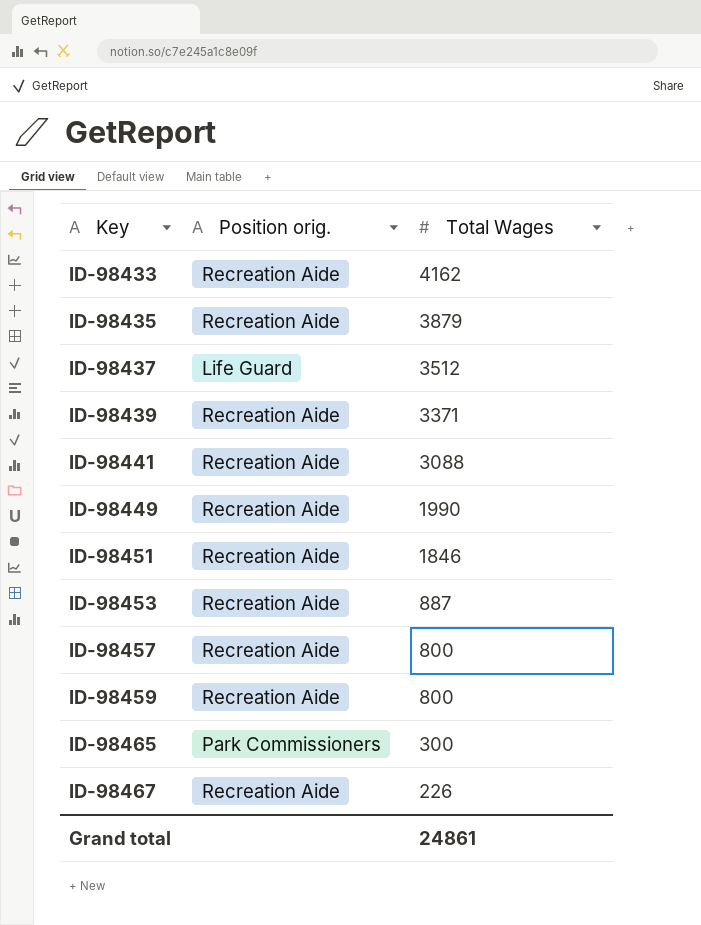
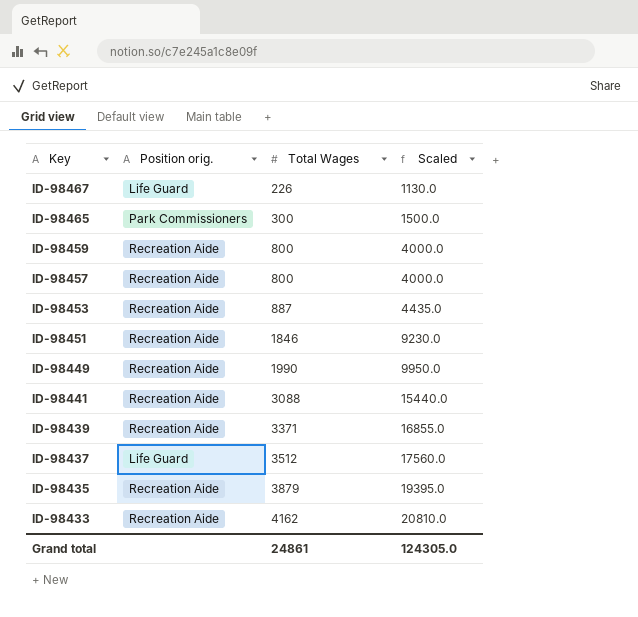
row order: Key ascending -> Key descending
column Scaled | formula: none -> [Total Wages] * 5
ID-98467 | Position orig.: Recreation Aide -> Life Guard

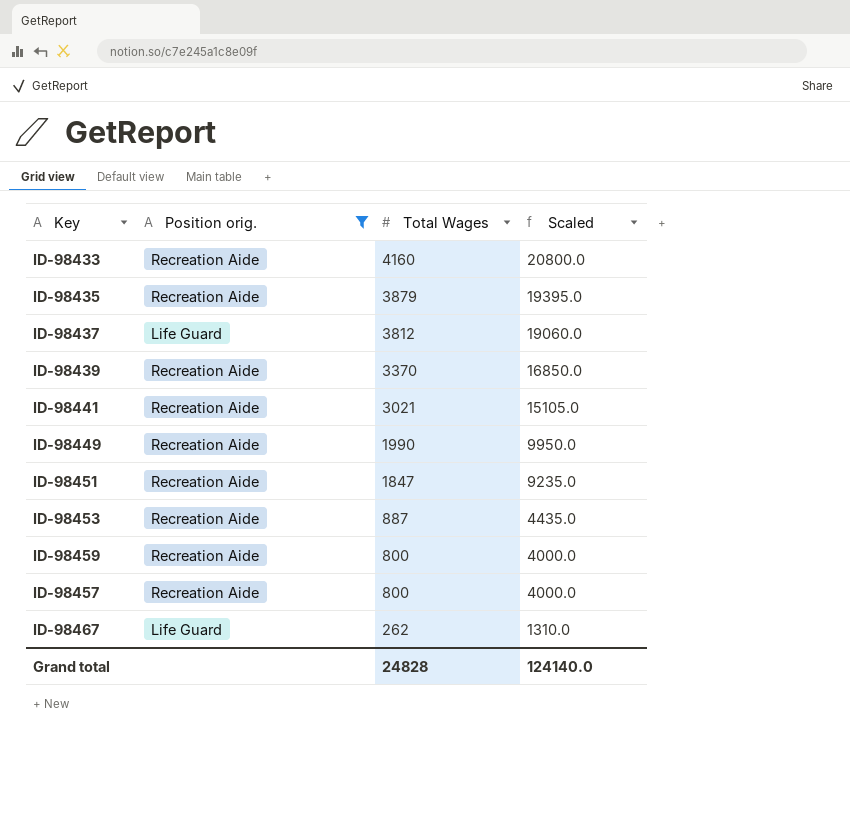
filter: none -> Position orig. != Park Commissioners
row order: Key descending -> Total Wages descending
ID-98433 | Total Wages: 4162 -> 4160
ID-98433 | Scaled: 20810.0 -> 20800.0
ID-98437 | Total Wages: 3512 -> 3812
ID-98437 | Scaled: 17560.0 -> 19060.0
ID-98439 | Total Wages: 3371 -> 3370
ID-98439 | Scaled: 16855.0 -> 16850.0
ID-98441 | Total Wages: 3088 -> 3021
ID-98441 | Scaled: 15440.0 -> 15105.0
ID-98451 | Total Wages: 1846 -> 1847
ID-98451 | Scaled: 9230.0 -> 9235.0
ID-98467 | Total Wages: 226 -> 262
ID-98467 | Scaled: 1130.0 -> 1310.0
Grand total | Total Wages: 24861 -> 24828
Grand total | Scaled: 124305.0 -> 124140.0

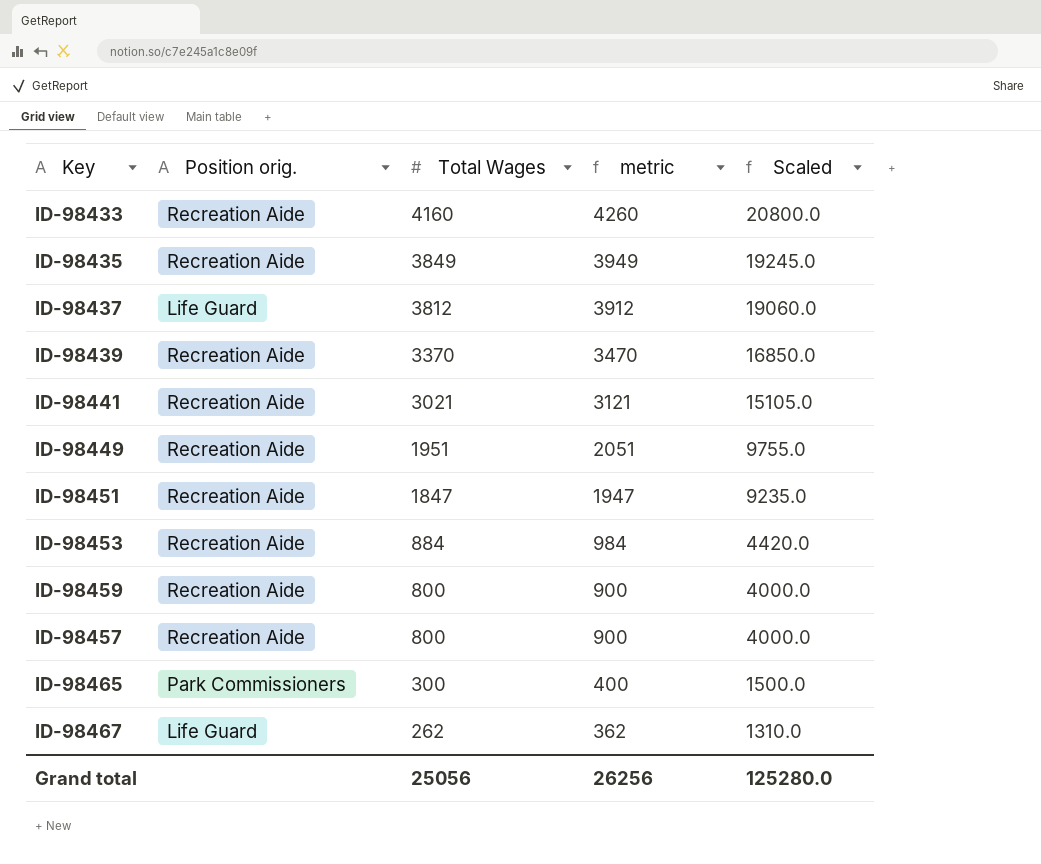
filter: Position orig. != Park Commissioners -> none
column metric | formula: none -> [Total Wages] + 100
ID-98435 | Total Wages: 3879 -> 3849
ID-98435 | Scaled: 19395.0 -> 19245.0
ID-98449 | Total Wages: 1990 -> 1951
ID-98449 | Scaled: 9950.0 -> 9755.0
ID-98453 | Total Wages: 887 -> 884
ID-98453 | Scaled: 4435.0 -> 4420.0
Grand total | Total Wages: 24828 -> 25056
Grand total | Scaled: 124140.0 -> 125280.0

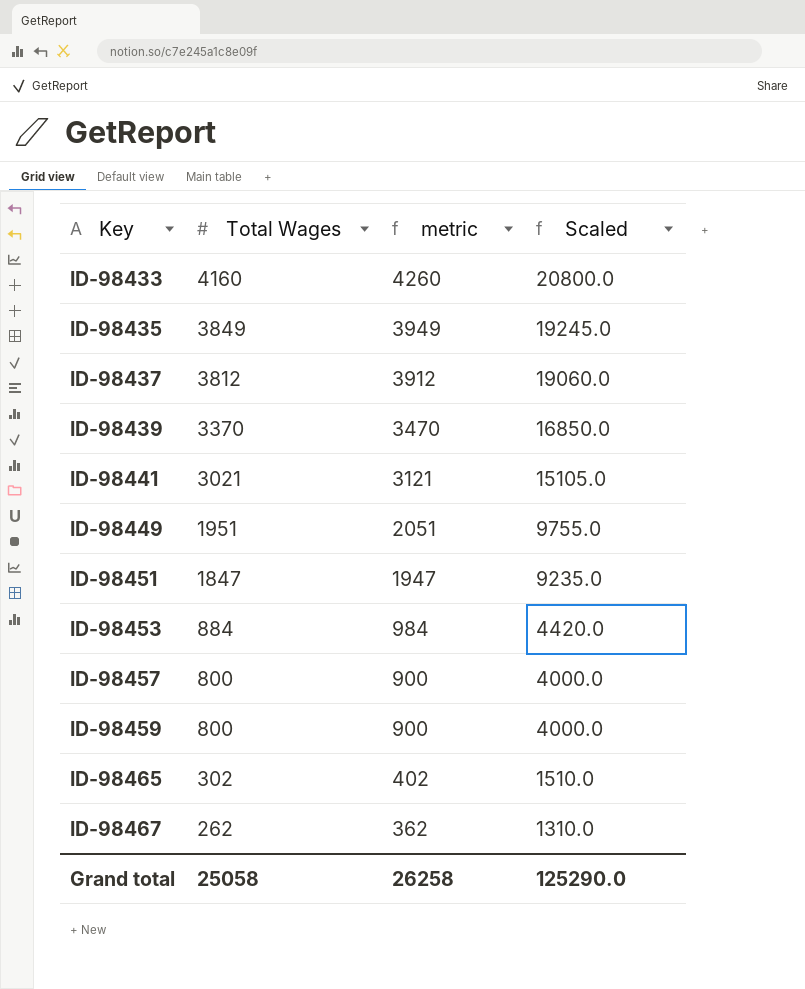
row order: Total Wages descending -> Key ascending
column Position orig. | position: 2 -> none
ID-98465 | Total Wages: 300 -> 302
ID-98465 | metric: 400 -> 402
ID-98465 | Scaled: 1500.0 -> 1510.0
Grand total | Total Wages: 25056 -> 25058
Grand total | metric: 26256 -> 26258
Grand total | Scaled: 125280.0 -> 125290.0

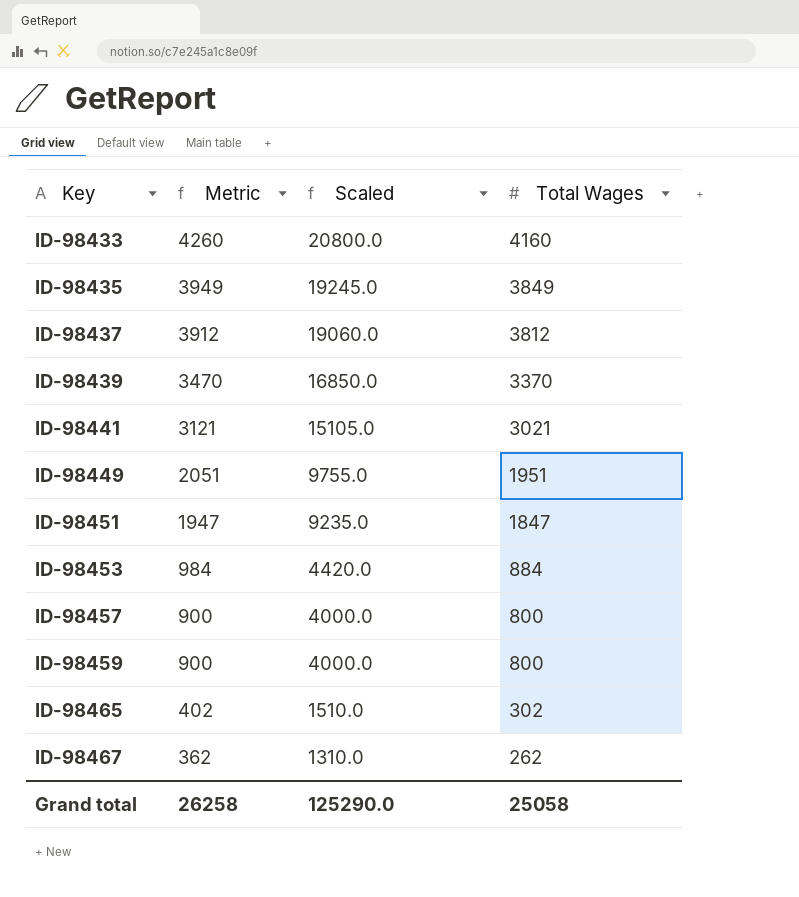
column name: metric -> Metric
column Total Wages | position: 2 -> 4

